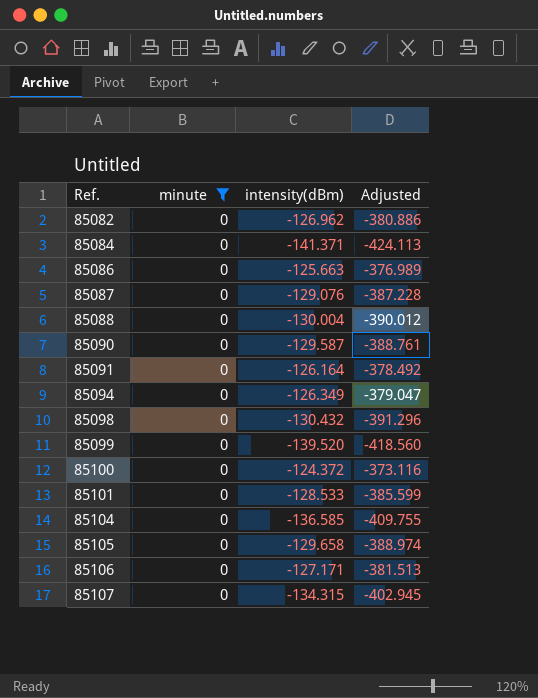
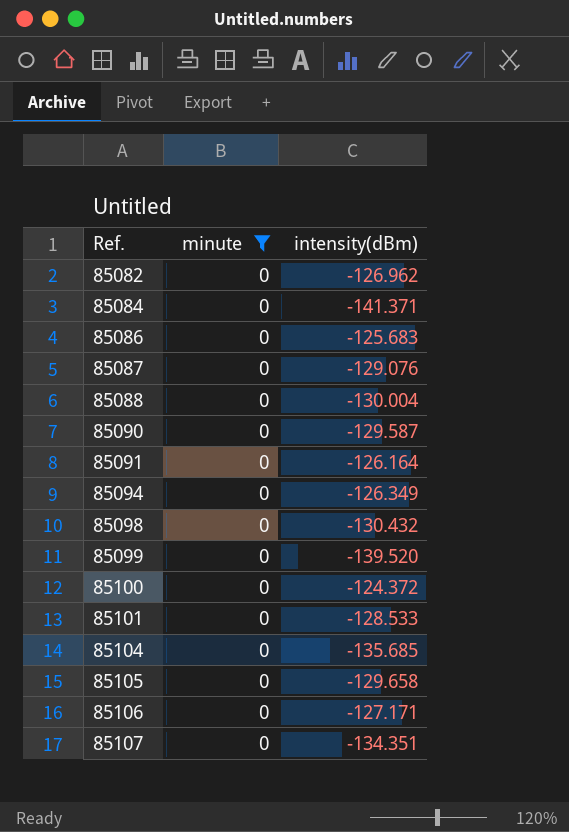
column Adjusted | formula: [intensity(dBm)] * 3 -> none
85086 | intensity(dBm): -125.663 -> -125.683
85104 | intensity(dBm): -136.585 -> -135.685
85107 | intensity(dBm): -134.315 -> -134.351

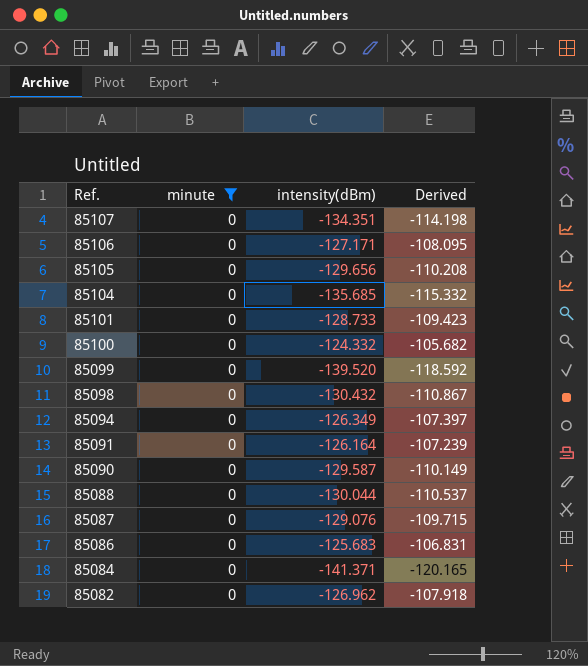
row order: Ref. ascending -> Ref. descending
column Derived | formula: none -> [intensity(dBm)] * 0.85
85105 | intensity(dBm): -129.658 -> -129.656
85101 | intensity(dBm): -128.533 -> -128.733
85100 | intensity(dBm): -124.372 -> -124.332
85088 | intensity(dBm): -130.004 -> -130.044

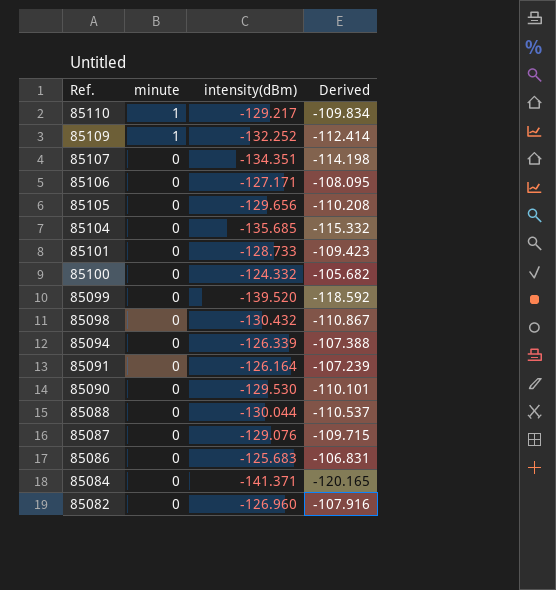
filter: minute = 0 -> none
85094 | intensity(dBm): -126.349 -> -126.339
85094 | Derived: -107.397 -> -107.388
85090 | intensity(dBm): -129.587 -> -129.530
85090 | Derived: -110.149 -> -110.101
85082 | intensity(dBm): -126.962 -> -126.960
85082 | Derived: -107.918 -> -107.916

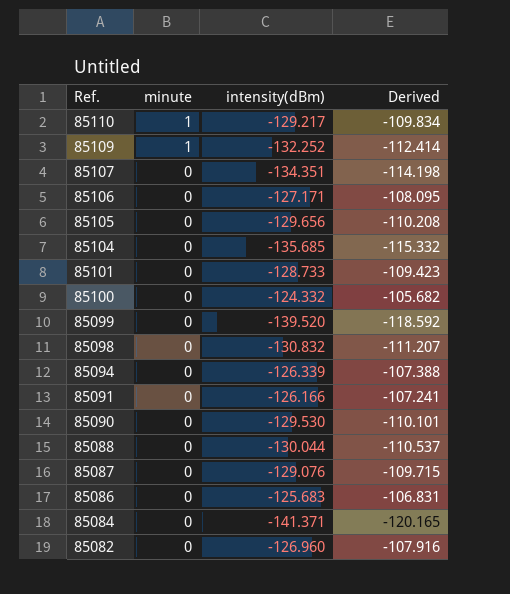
85098 | intensity(dBm): -130.432 -> -130.832
85098 | Derived: -110.867 -> -111.207
85091 | intensity(dBm): -126.164 -> -126.166
85091 | Derived: -107.239 -> -107.241

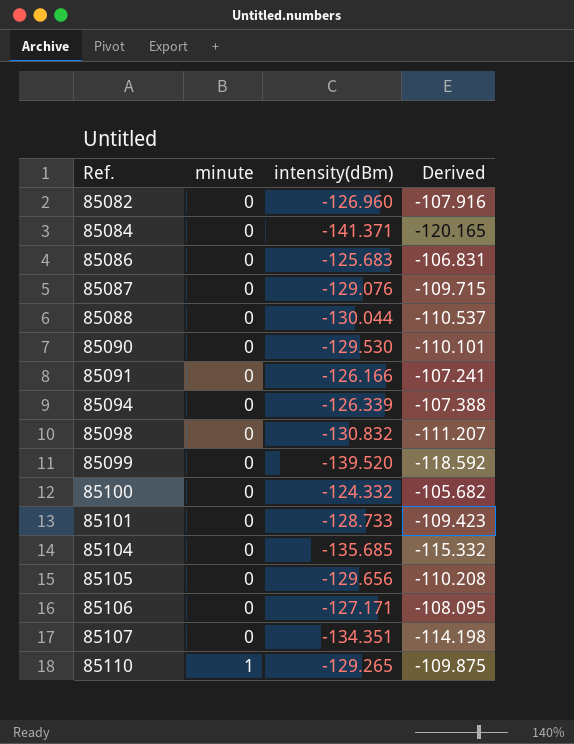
row order: Ref. descending -> Ref. ascending
row 85109: 1 | -132.252 | -112.414 -> none
85110 | intensity(dBm): -129.217 -> -129.265
85110 | Derived: -109.834 -> -109.875

